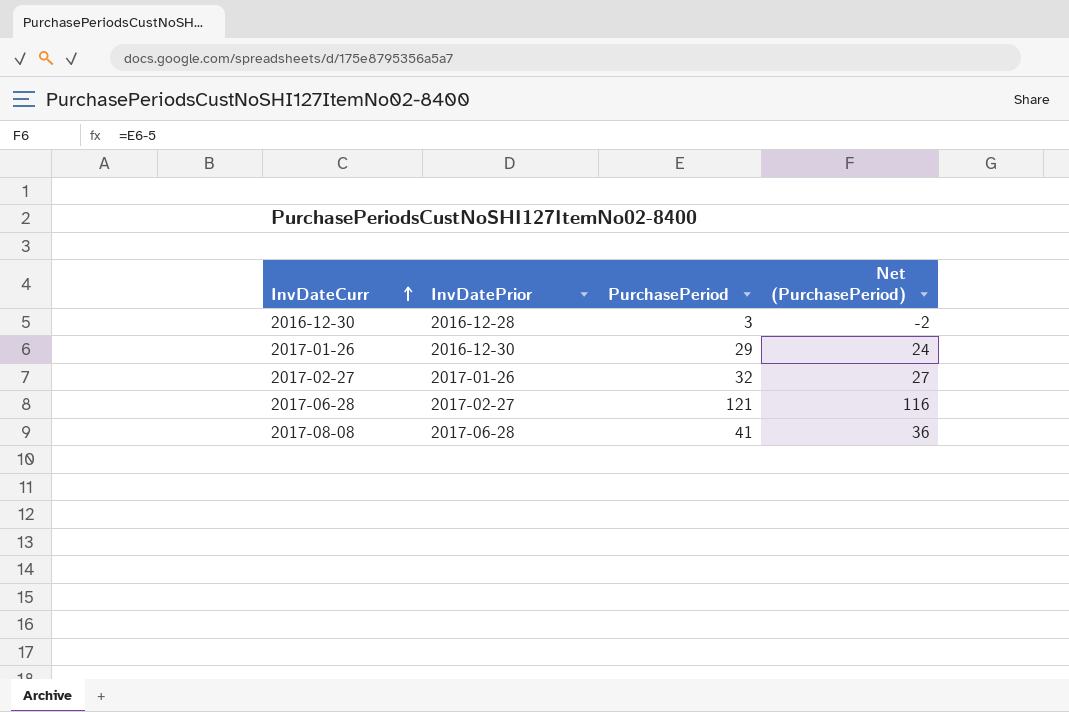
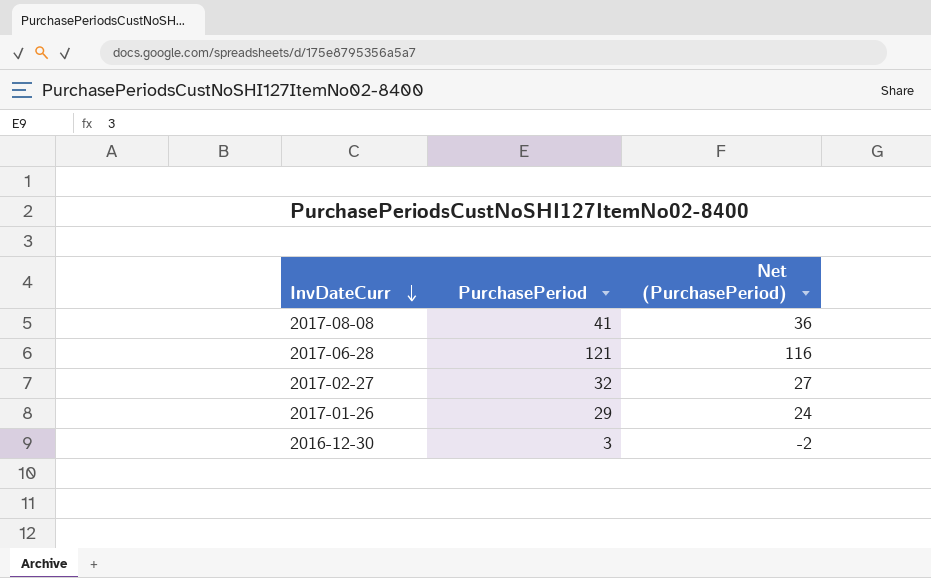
row order: InvDateCurr ascending -> InvDateCurr descending
column InvDatePrior | position: 2 -> none

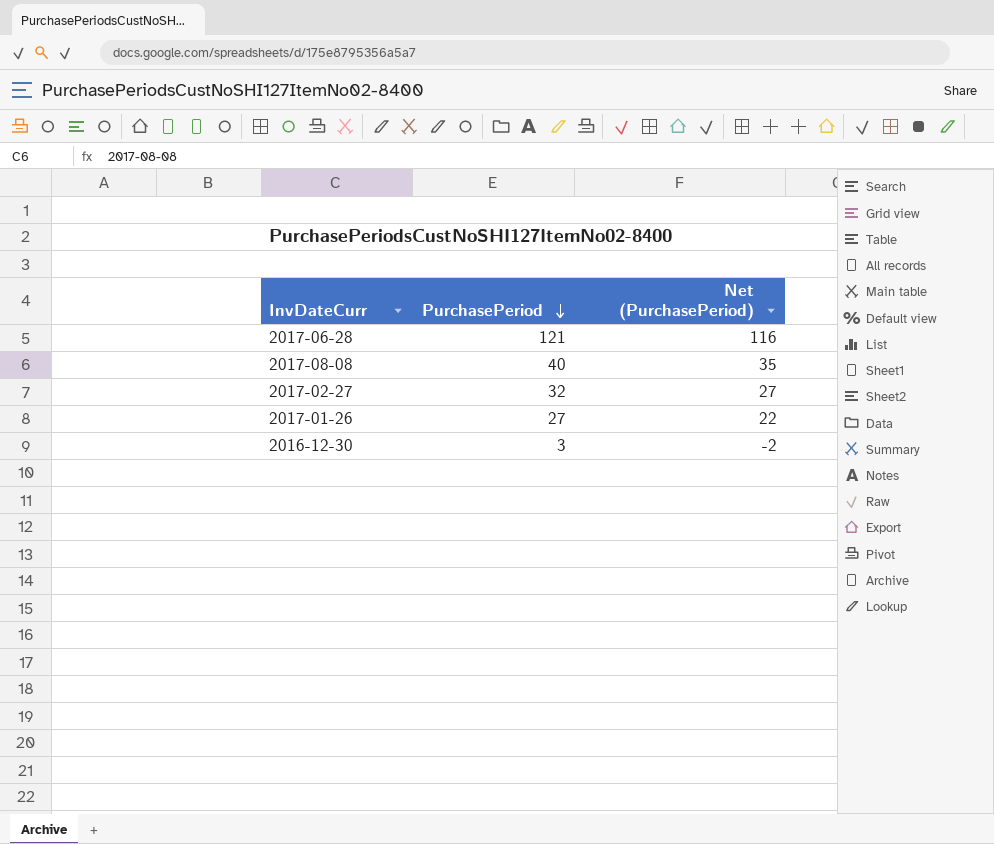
row order: InvDateCurr descending -> PurchasePeriod descending
2017-08-08 | PurchasePeriod: 41 -> 40
2017-08-08 | Net (PurchasePeriod): 36 -> 35
2017-01-26 | PurchasePeriod: 29 -> 27
2017-01-26 | Net (PurchasePeriod): 24 -> 22

